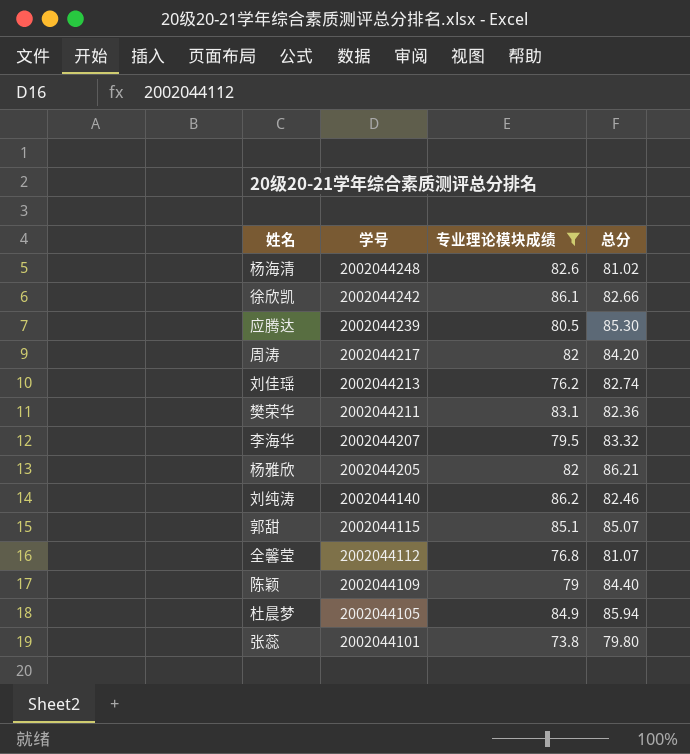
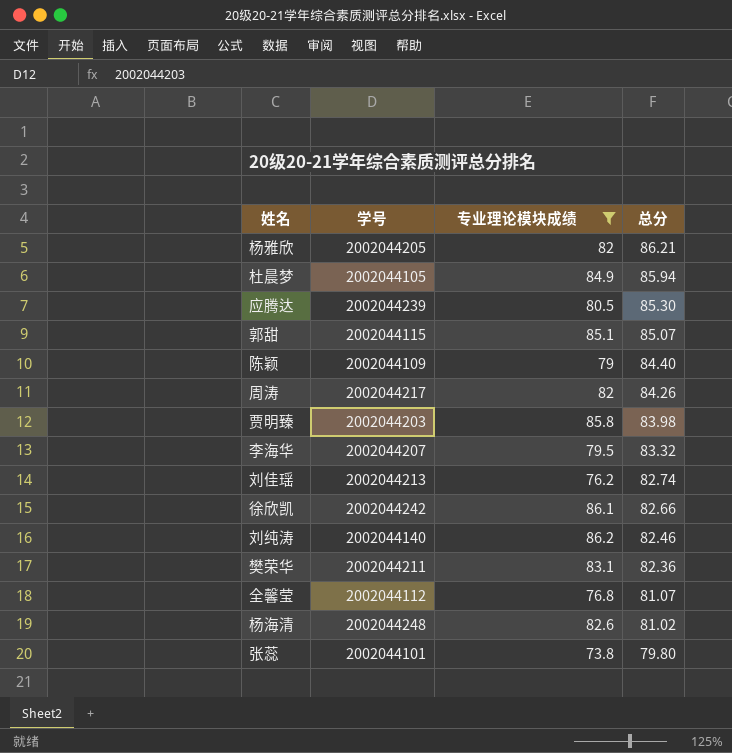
row order: 学号 descending -> 总分 descending
周涛 | 总分: 84.20 -> 84.26
row 贾明臻: none -> 2002044203 | 85.8 | 83.98

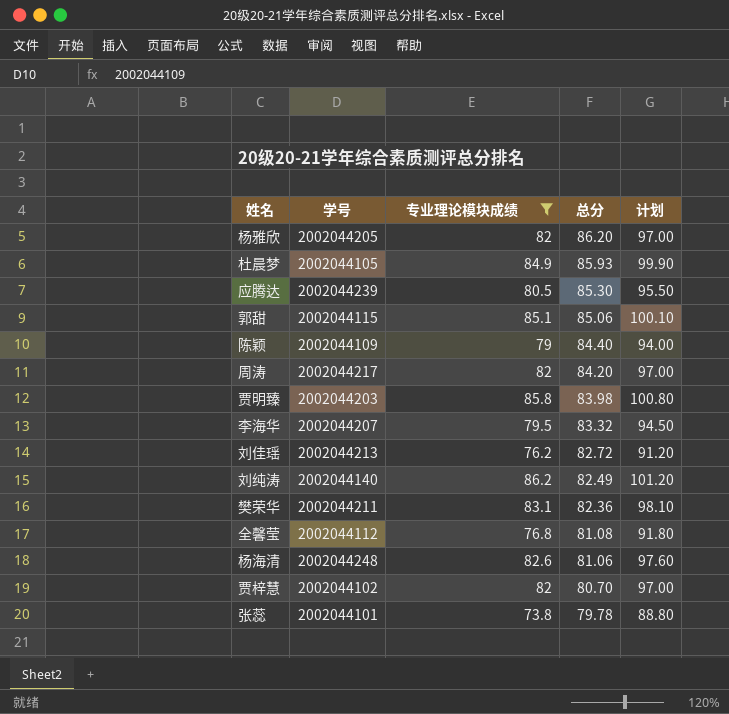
column 计划 | formula: none -> [专业理论模块成绩] + 15
row 徐欣凯: 2002044242 | 86.1 | 82.66 -> none
杨雅欣 | 总分: 86.21 -> 86.20
杜晨梦 | 总分: 85.94 -> 85.93
郭甜 | 总分: 85.07 -> 85.06
周涛 | 总分: 84.26 -> 84.20
刘佳瑶 | 总分: 82.74 -> 82.72
刘纯涛 | 总分: 82.46 -> 82.49
全馨莹 | 总分: 81.07 -> 81.08
杨海清 | 总分: 81.02 -> 81.06
row 贾梓慧: none -> 2002044102 | 82 | 80.70 | 97.00
张蕊 | 总分: 79.80 -> 79.78

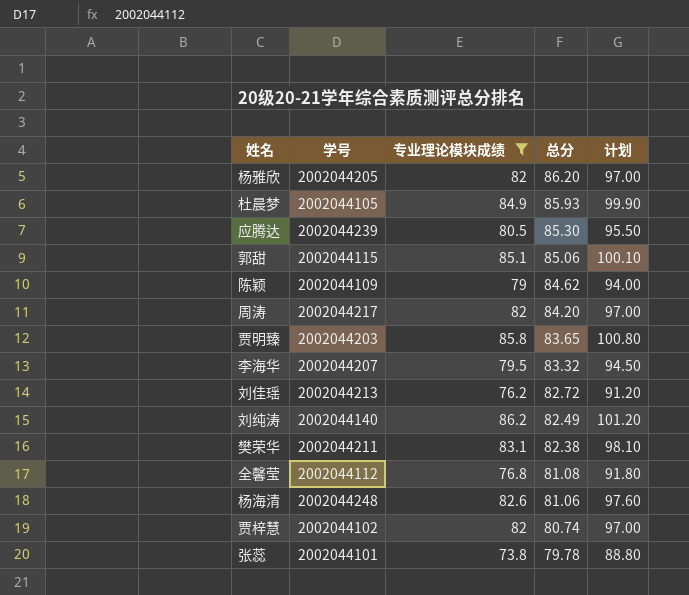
陈颖 | 总分: 84.40 -> 84.62
贾明臻 | 总分: 83.98 -> 83.65
樊荣华 | 总分: 82.36 -> 82.38
贾梓慧 | 总分: 80.70 -> 80.74

